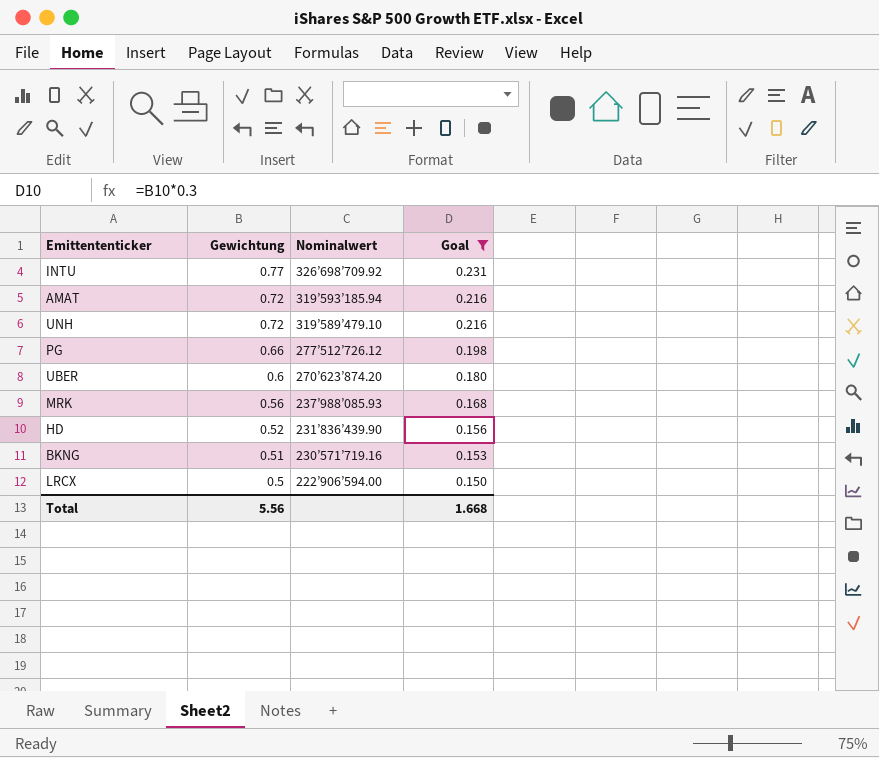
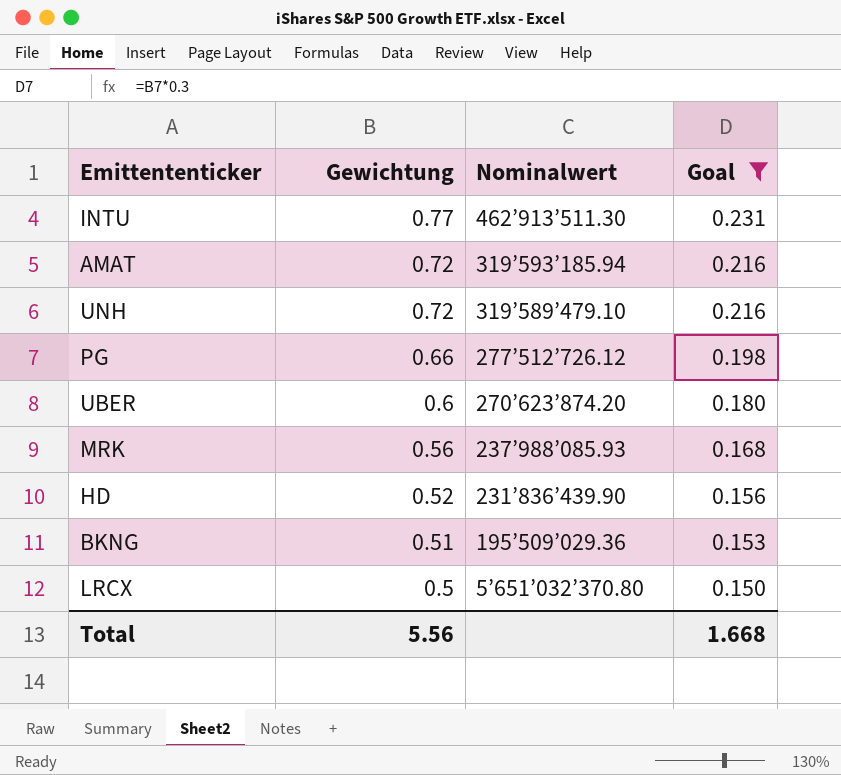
INTU | Nominalwert: 326’698’709.92 -> 462’913’511.30
BKNG | Nominalwert: 230’571’719.16 -> 195’509’029.36
LRCX | Nominalwert: 222’906’594.00 -> 5’651’032’370.80

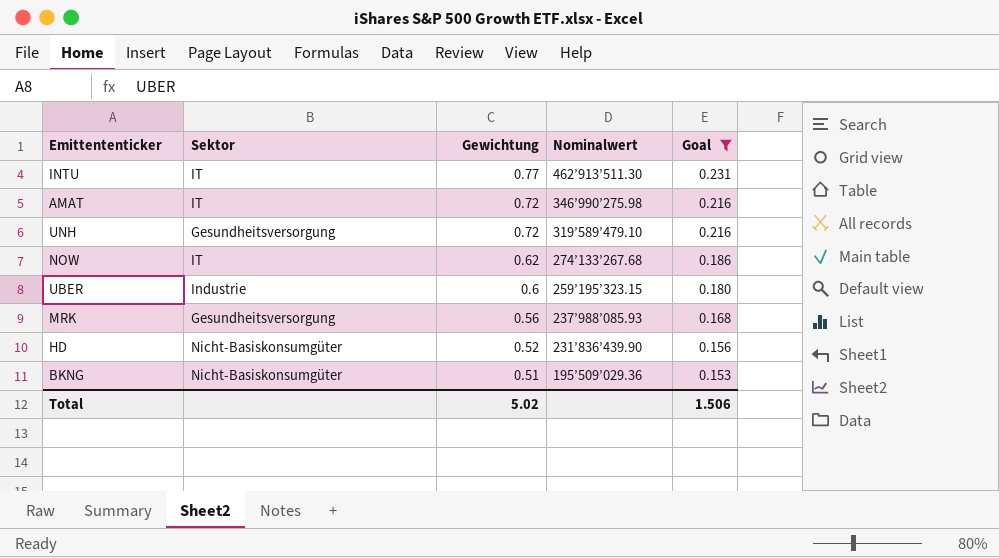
column Sektor | position: none -> 2
row PG: 0.66 | 277’512’726.12 | 0.198 -> none
row LRCX: 0.5 | 5’651’032’370.80 | 0.150 -> none
AMAT | Nominalwert: 319’593’185.94 -> 346’990’275.98
row NOW: none -> IT | 0.62 | 274’133’267.68 | 0.186
UBER | Nominalwert: 270’623’874.20 -> 259’195’323.15
Total | Gewichtung: 5.56 -> 5.02
Total | Goal: 1.668 -> 1.506

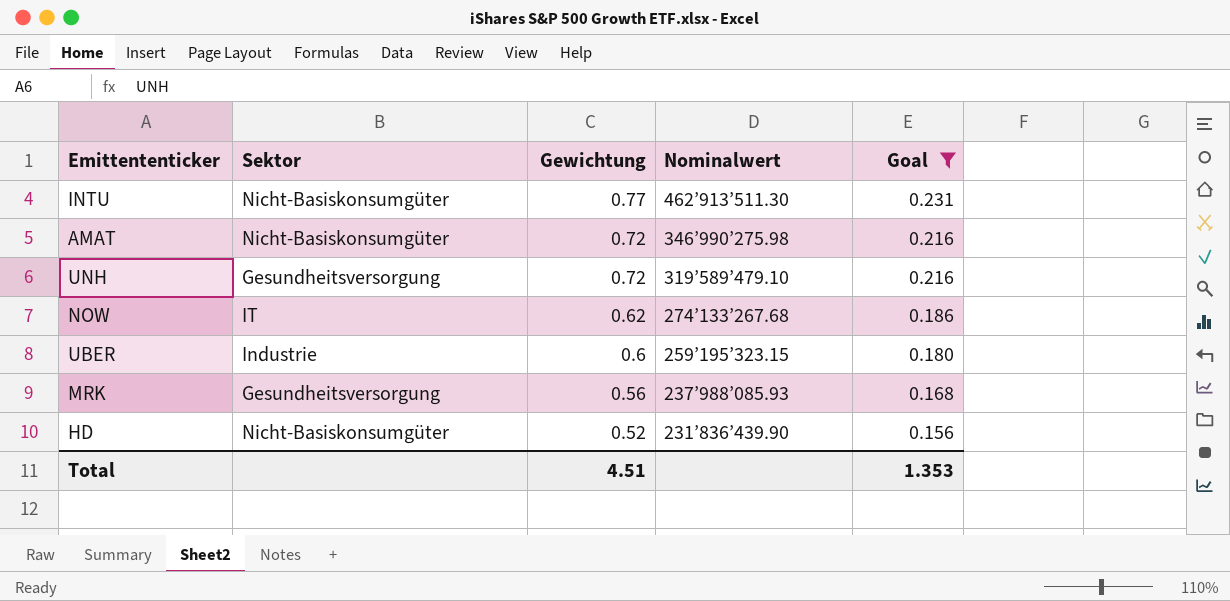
row BKNG: Nicht-Basiskonsumgüter | 0.51 | 195’509’029.36 | 0.153 -> none
INTU | Sektor: IT -> Nicht-Basiskonsumgüter
AMAT | Sektor: IT -> Nicht-Basiskonsumgüter
Total | Gewichtung: 5.02 -> 4.51
Total | Goal: 1.506 -> 1.353

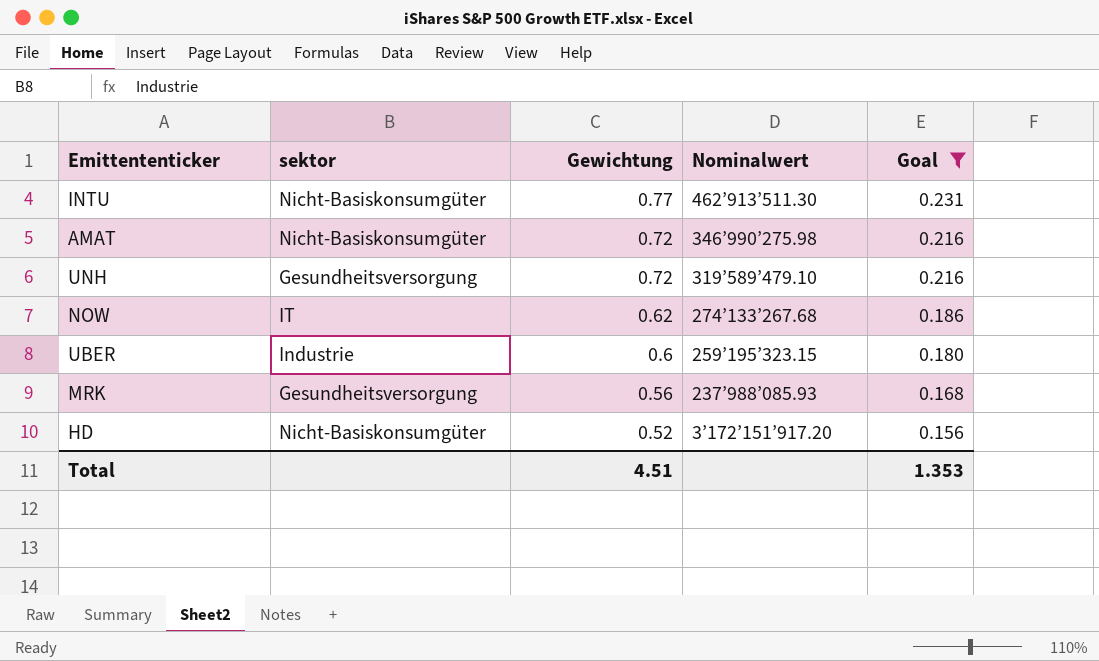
column name: Sektor -> sektor
HD | Nominalwert: 231’836’439.90 -> 3’172’151’917.20

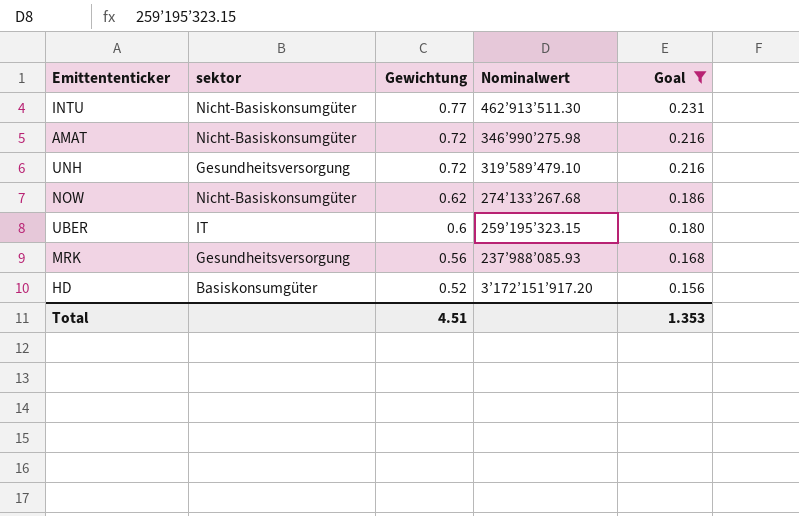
NOW | sektor: IT -> Nicht-Basiskonsumgüter
UBER | sektor: Industrie -> IT
HD | sektor: Nicht-Basiskonsumgüter -> Basiskonsumgüter

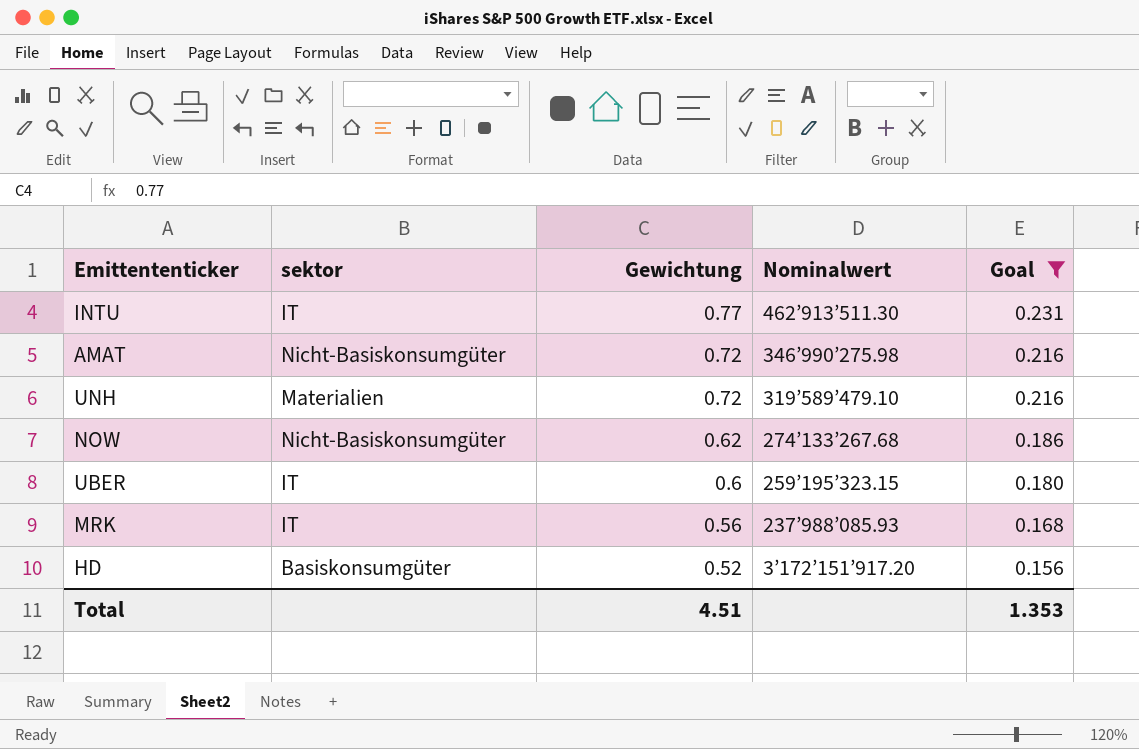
INTU | sektor: Nicht-Basiskonsumgüter -> IT
UNH | sektor: Gesundheitsversorgung -> Materialien
MRK | sektor: Gesundheitsversorgung -> IT

